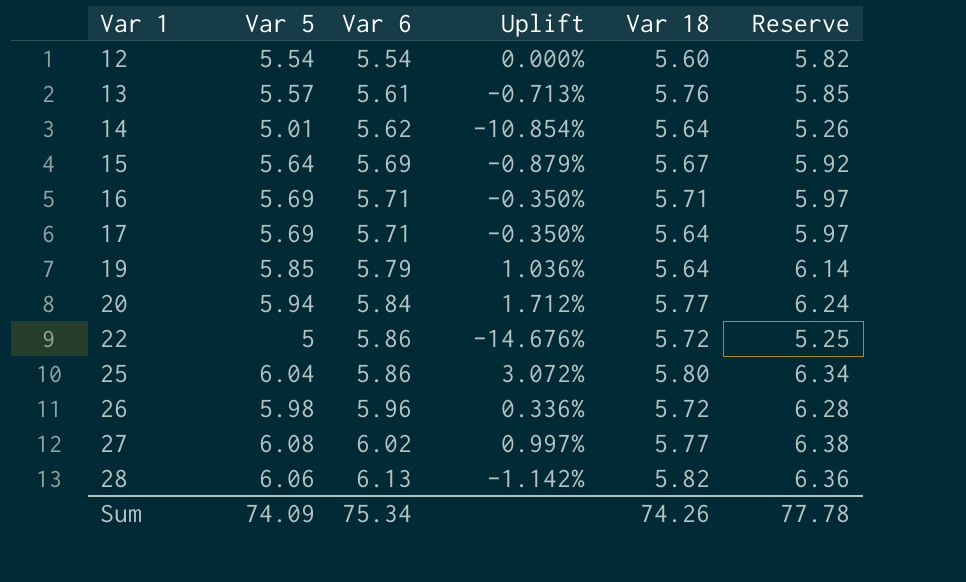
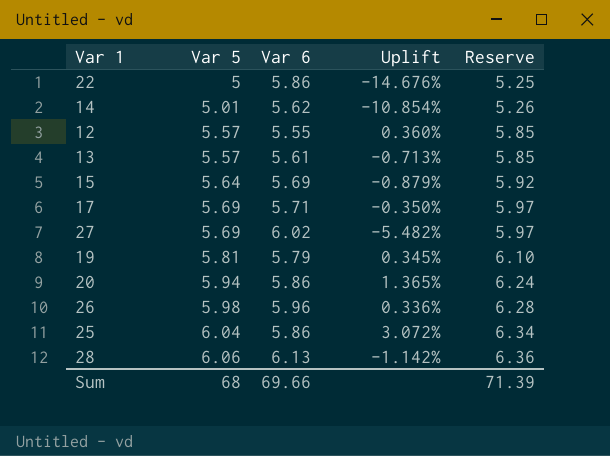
row order: Var 1 ascending -> Var 5 ascending
column Var 18 | position: 5 -> none
row 16: 5.69 | 5.71 | -0.350% | 5.71 | 5.97 -> none
12 | Var 5: 5.54 -> 5.57
12 | Var 6: 5.54 -> 5.55
12 | Uplift: 0.000% -> 0.360%
12 | Reserve: 5.82 -> 5.85
27 | Var 5: 6.08 -> 5.69
27 | Uplift: 0.997% -> -5.482%
27 | Reserve: 6.38 -> 5.97
19 | Var 5: 5.85 -> 5.81
19 | Uplift: 1.036% -> 0.345%
19 | Reserve: 6.14 -> 6.10
20 | Var 6: 5.84 -> 5.86
20 | Uplift: 1.712% -> 1.365%
Sum | Var 5: 74.09 -> 68
Sum | Var 6: 75.34 -> 69.66
Sum | Reserve: 77.78 -> 71.39

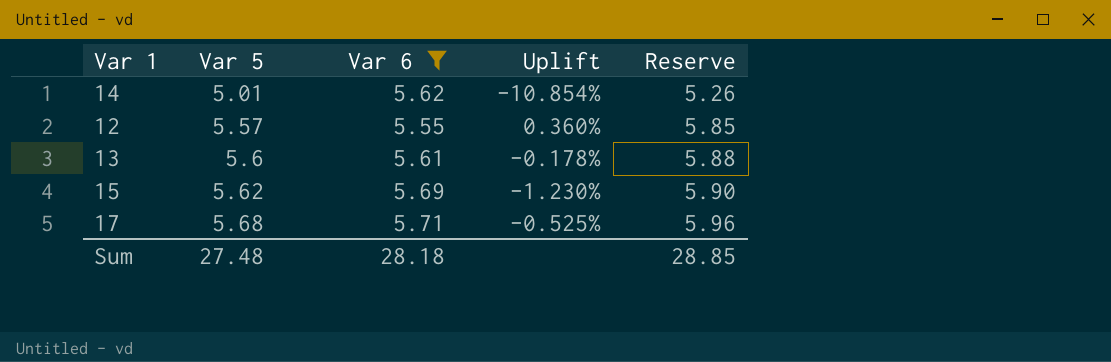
filter: none -> Var 6 <= 5.71
13 | Var 5: 5.57 -> 5.6
13 | Uplift: -0.713% -> -0.178%
13 | Reserve: 5.85 -> 5.88
15 | Var 5: 5.64 -> 5.62
15 | Uplift: -0.879% -> -1.230%
15 | Reserve: 5.92 -> 5.90
17 | Var 5: 5.69 -> 5.68
17 | Uplift: -0.350% -> -0.525%
17 | Reserve: 5.97 -> 5.96
Sum | Var 5: 68 -> 27.48
Sum | Var 6: 69.66 -> 28.18
Sum | Reserve: 71.39 -> 28.85

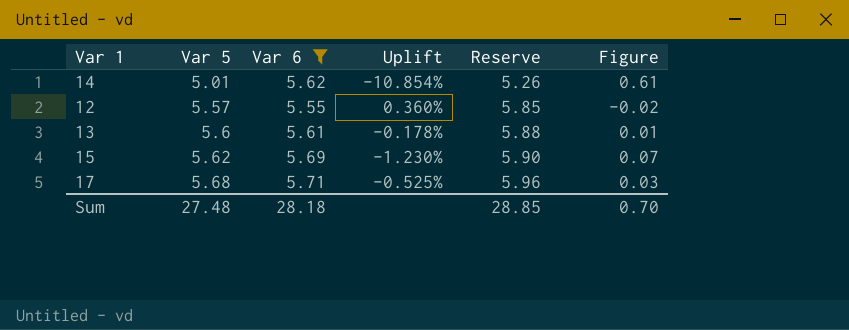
column Figure | formula: none -> [Var 6] - [Var 5]

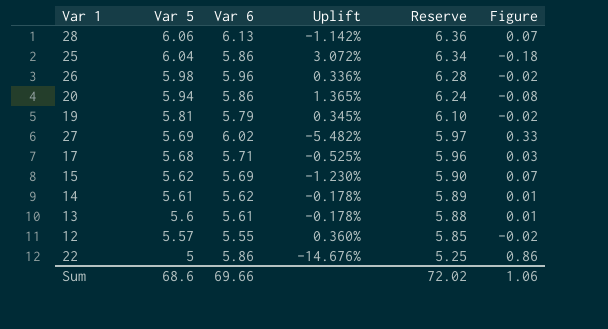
filter: Var 6 <= 5.71 -> none
row order: Var 5 ascending -> Var 5 descending
14 | Var 5: 5.01 -> 5.61
14 | Uplift: -10.854% -> -0.178%
14 | Reserve: 5.26 -> 5.89
14 | Figure: 0.61 -> 0.01
Sum | Var 5: 27.48 -> 68.6
Sum | Var 6: 28.18 -> 69.66
Sum | Reserve: 28.85 -> 72.02
Sum | Figure: 0.70 -> 1.06

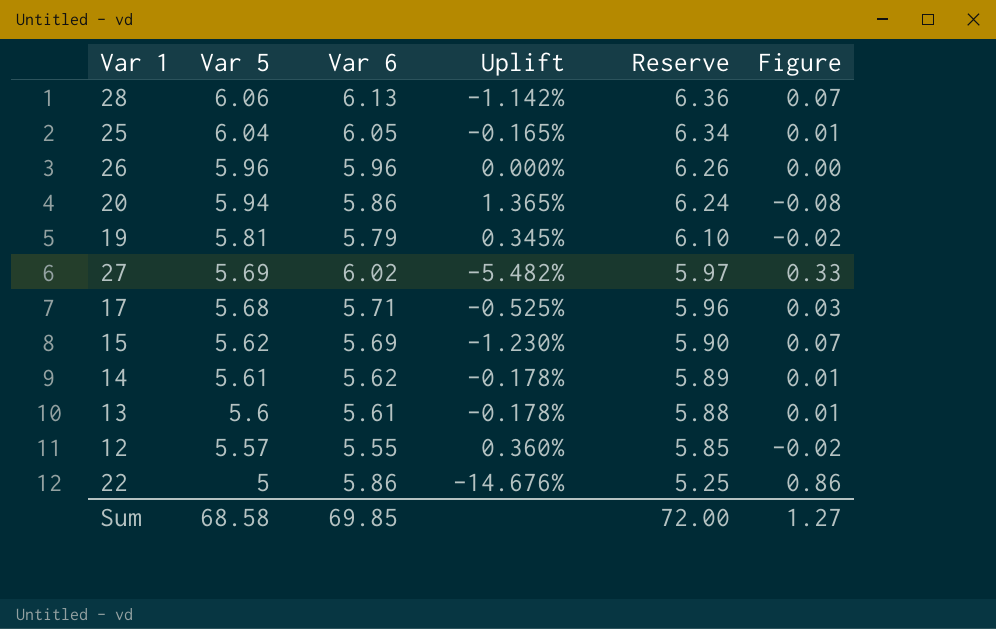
25 | Var 6: 5.86 -> 6.05
25 | Uplift: 3.072% -> -0.165%
25 | Figure: -0.18 -> 0.01
26 | Var 5: 5.98 -> 5.96
26 | Uplift: 0.336% -> 0.000%
26 | Reserve: 6.28 -> 6.26
26 | Figure: -0.02 -> 0.00
Sum | Var 5: 68.6 -> 68.58
Sum | Var 6: 69.66 -> 69.85
Sum | Reserve: 72.02 -> 72.00
Sum | Figure: 1.06 -> 1.27

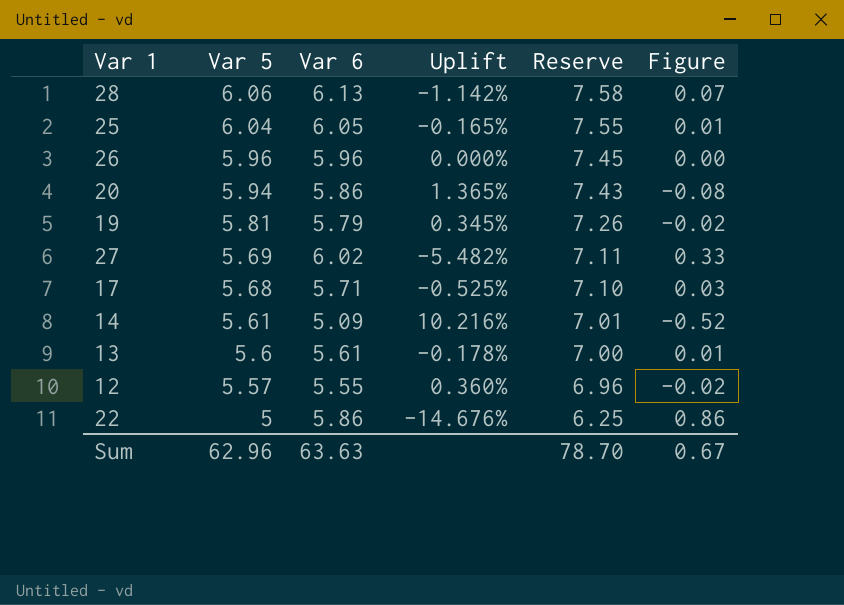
column Reserve | formula: [Var 5] * 1.05 -> [Var 5] * 1.25
row 15: 5.62 | 5.69 | -1.230% | 5.90 | 0.07 -> none
14 | Var 6: 5.62 -> 5.09
14 | Uplift: -0.178% -> 10.216%
14 | Figure: 0.01 -> -0.52
Sum | Var 5: 68.58 -> 62.96
Sum | Var 6: 69.85 -> 63.63
Sum | Reserve: 72.00 -> 78.70
Sum | Figure: 1.27 -> 0.67

